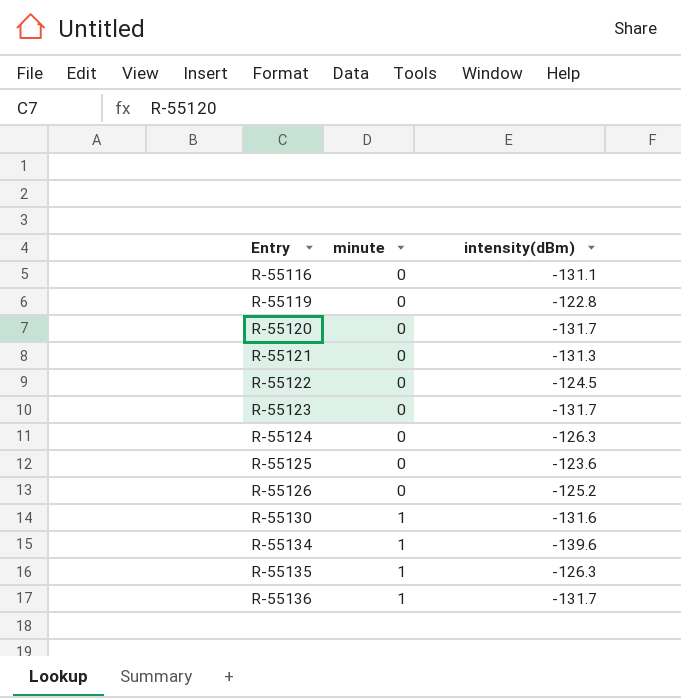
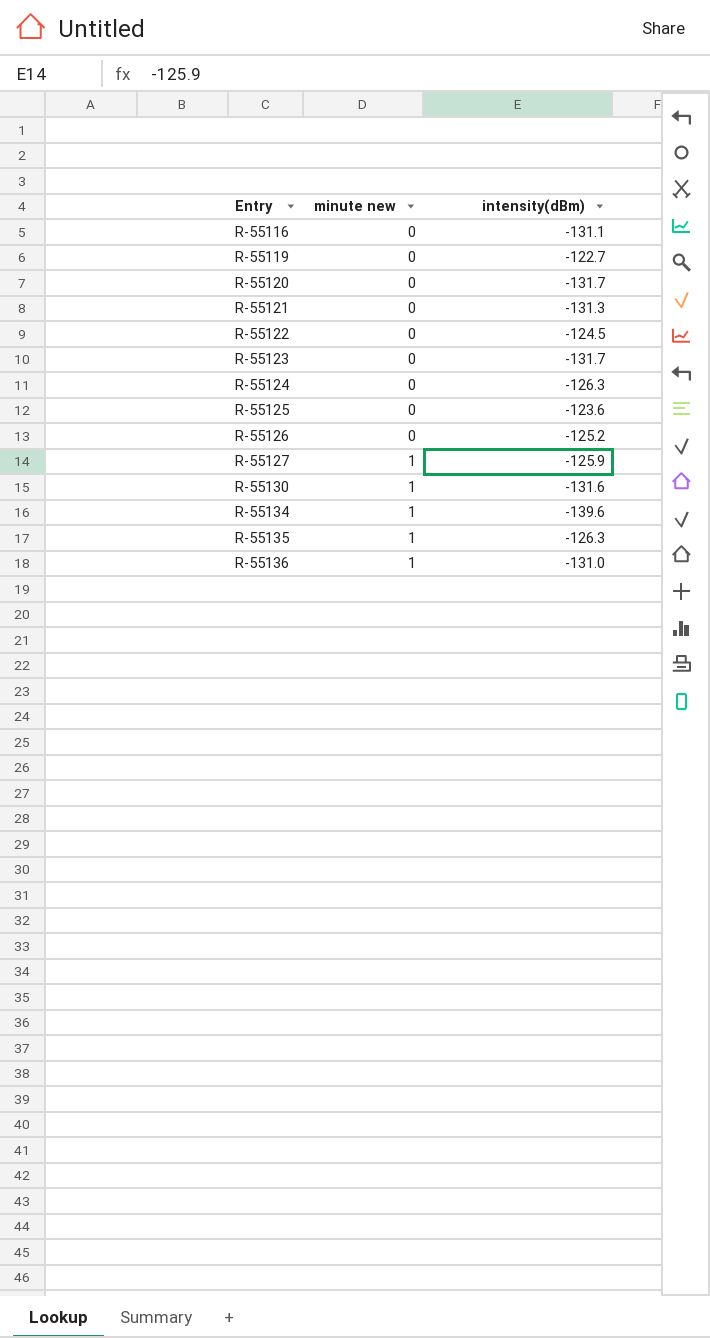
column name: minute -> minute new
R-55119 | intensity(dBm): -122.8 -> -122.7
row R-55127: none -> 1 | -125.9
R-55136 | intensity(dBm): -131.7 -> -131.0

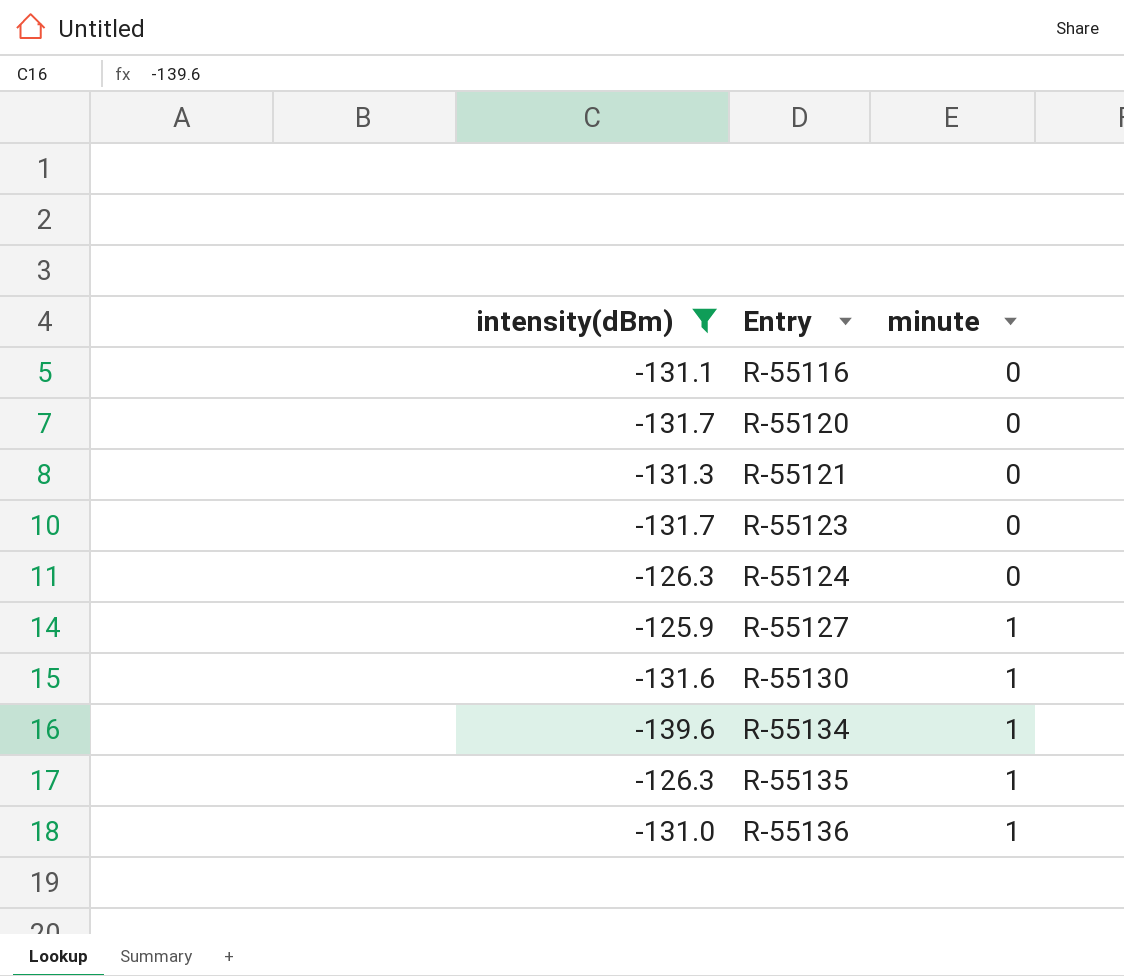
filter: none -> intensity(dBm) <= -125.9
column intensity(dBm) | position: 3 -> 1
column name: minute new -> minute

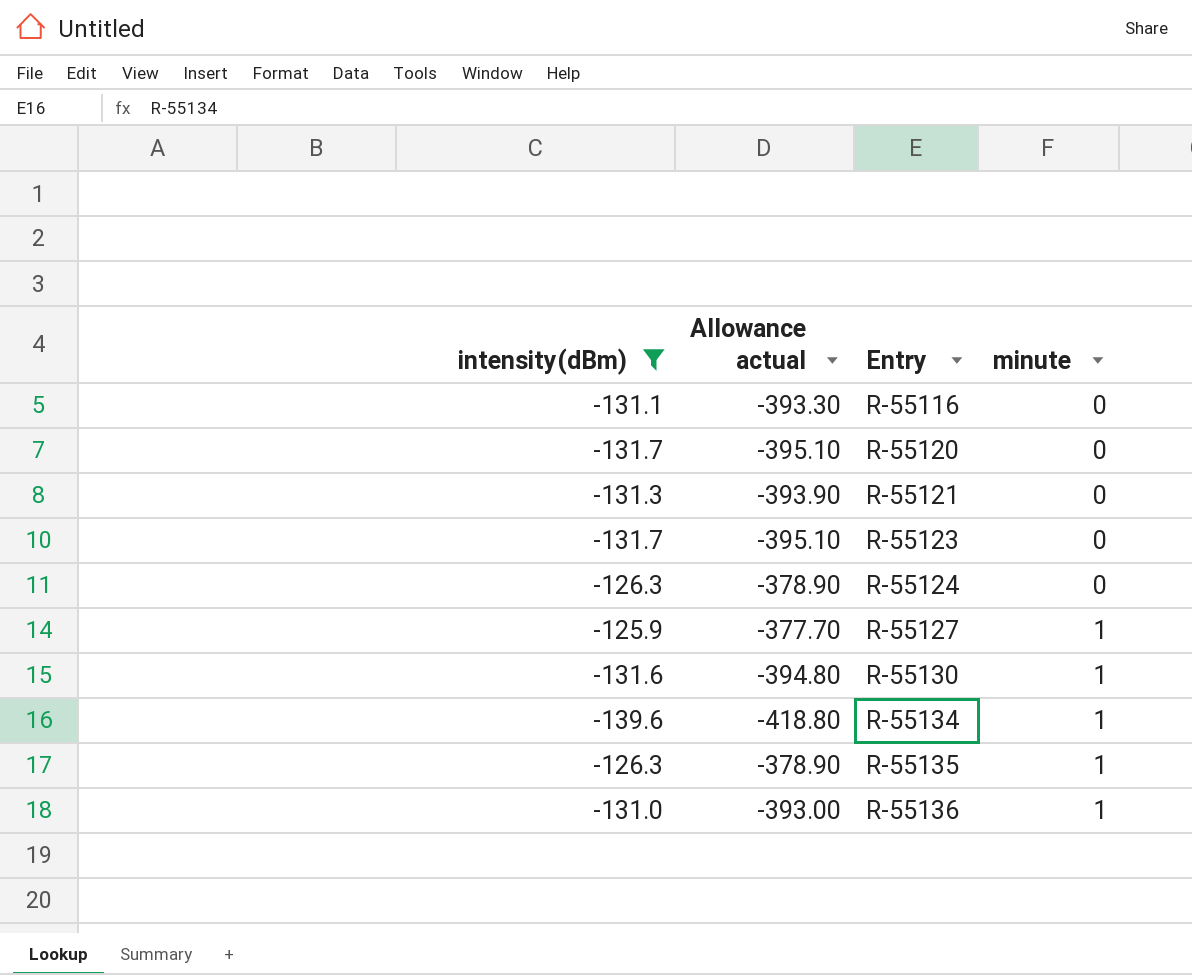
column Allowance actual | formula: none -> [intensity(dBm)] * 3

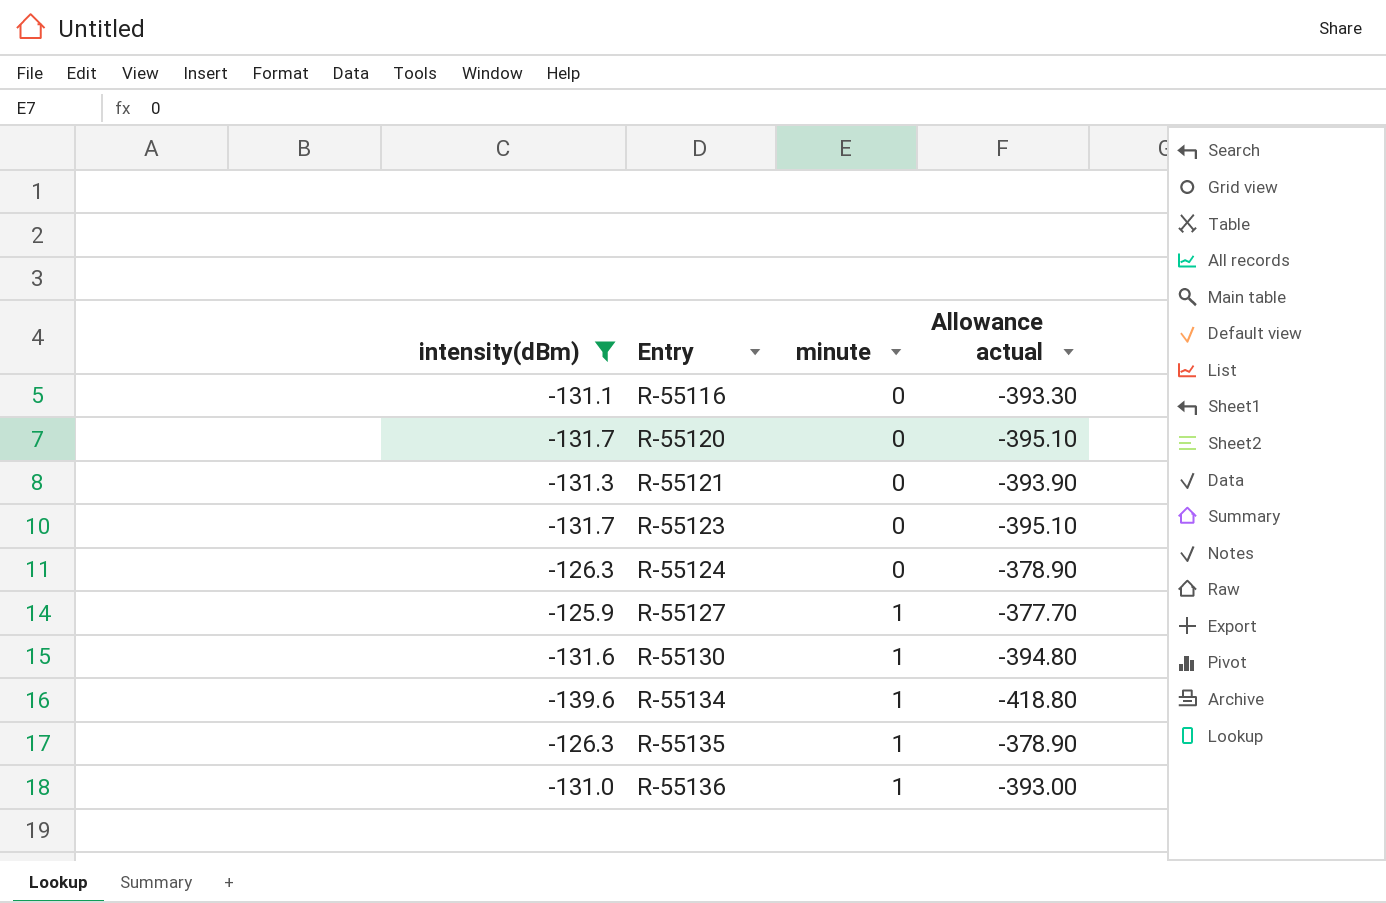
column Allowance actual | position: 2 -> 4

